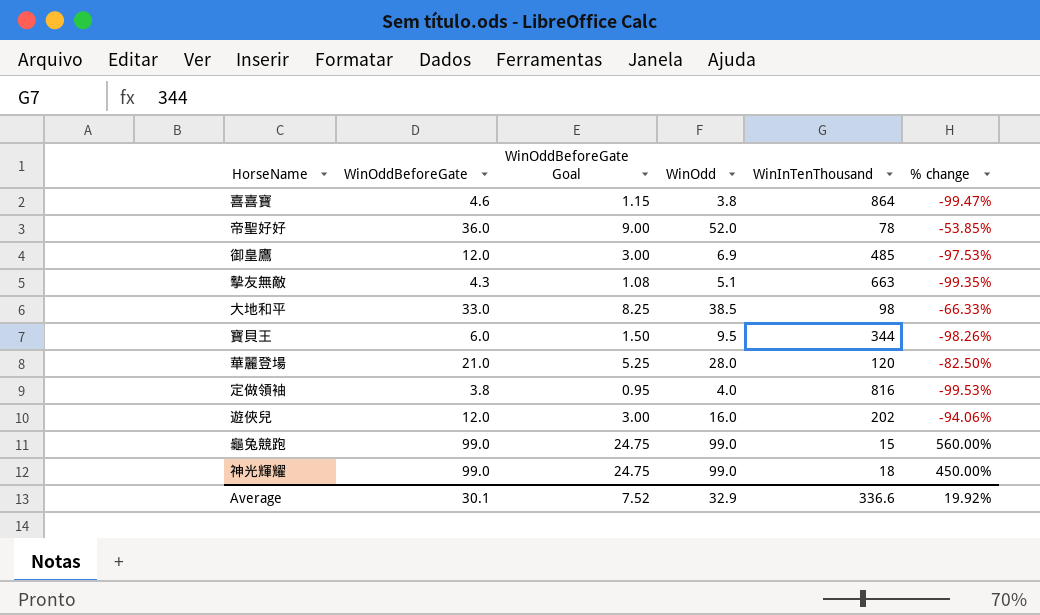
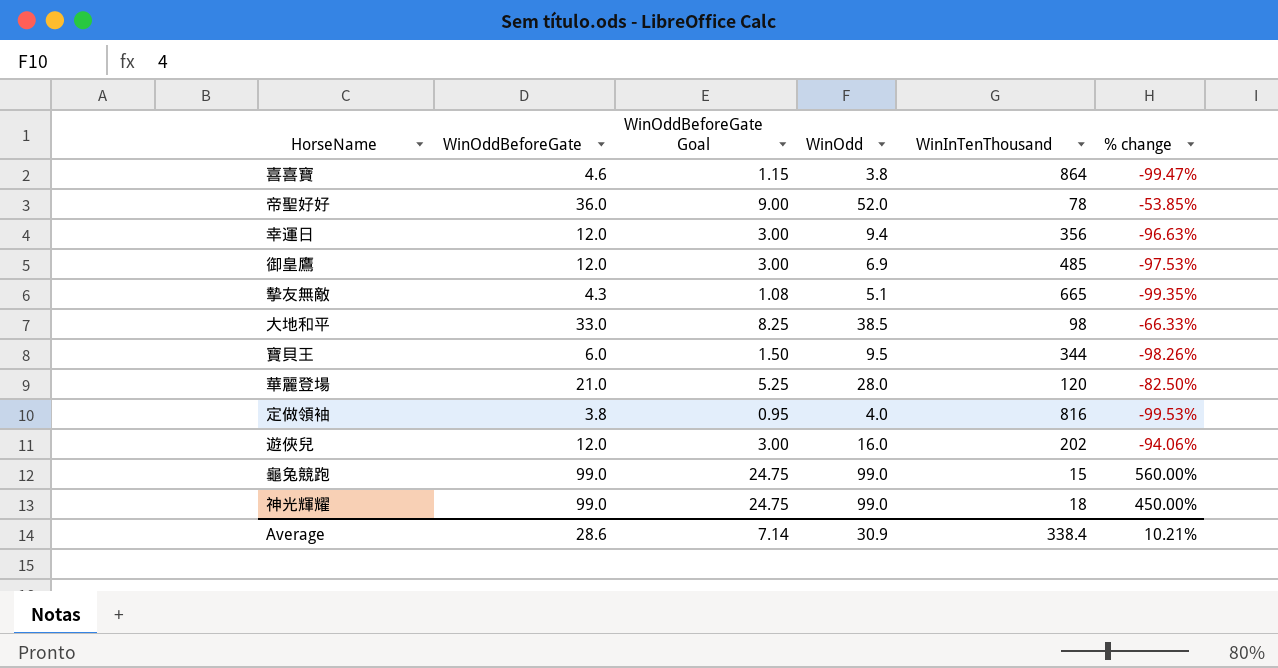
row 幸運日: none -> 12.0 | 3.00 | 9.4 | 356 | -96.63%
摯友無敵 | WinInTenThousand: 663 -> 665
Average | WinOddBeforeGate: 30.1 -> 28.6
Average | WinOddBeforeGate Goal: 7.52 -> 7.14
Average | WinOdd: 32.9 -> 30.9
Average | WinInTenThousand: 336.6 -> 338.4
Average | % change: 19.92% -> 10.21%

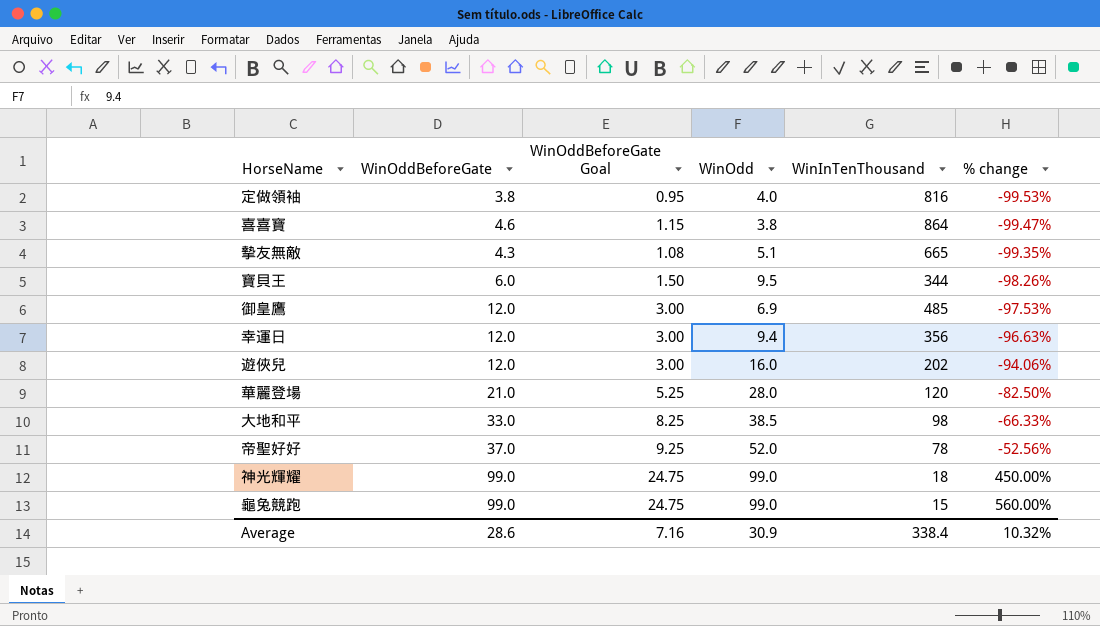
row order: none -> % change ascending
帝聖好好 | WinOddBeforeGate: 36.0 -> 37.0
帝聖好好 | WinOddBeforeGate Goal: 9.00 -> 9.25
帝聖好好 | % change: -53.85% -> -52.56%
Average | WinOddBeforeGate Goal: 7.14 -> 7.16
Average | % change: 10.21% -> 10.32%

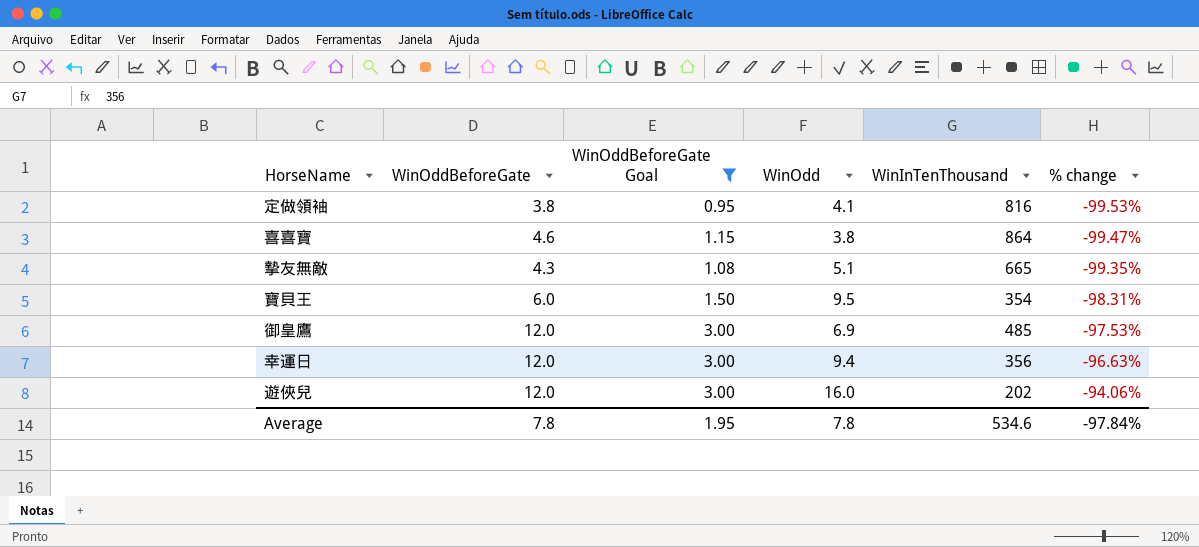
filter: none -> WinOddBeforeGate Goal <= 3.00
定做領袖 | WinOdd: 4.0 -> 4.1
寶貝王 | WinInTenThousand: 344 -> 354
寶貝王 | % change: -98.26% -> -98.31%
Average | WinOddBeforeGate: 28.6 -> 7.8
Average | WinOddBeforeGate Goal: 7.16 -> 1.95
Average | WinOdd: 30.9 -> 7.8
Average | WinInTenThousand: 338.4 -> 534.6
Average | % change: 10.32% -> -97.84%

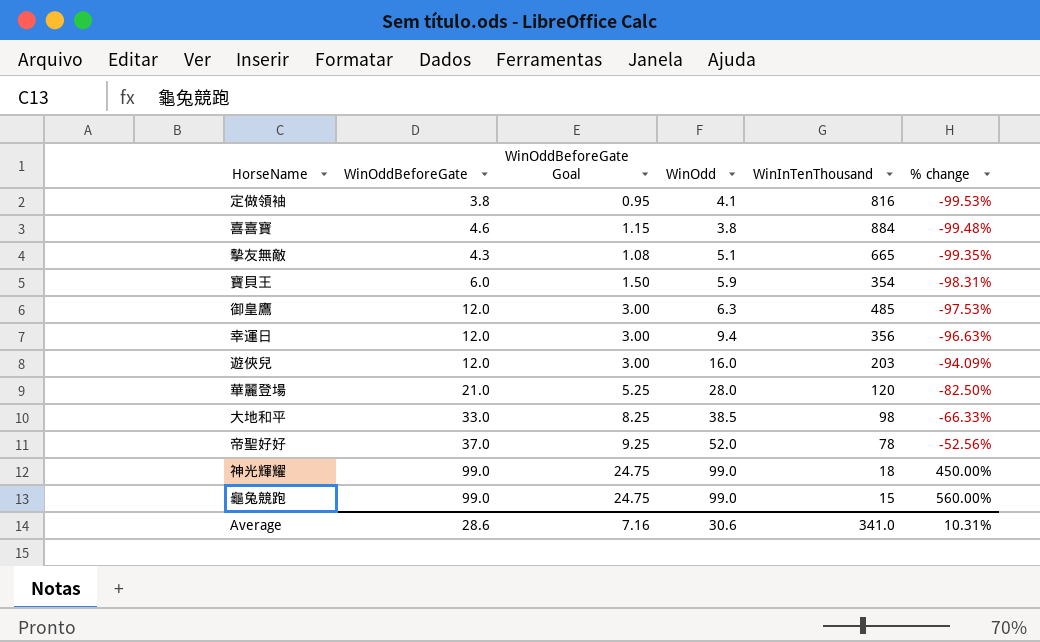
filter: WinOddBeforeGate Goal <= 3.00 -> none
喜喜寶 | WinInTenThousand: 864 -> 884
喜喜寶 | % change: -99.47% -> -99.48%
寶貝王 | WinOdd: 9.5 -> 5.9
御皇鷹 | WinOdd: 6.9 -> 6.3
遊俠兒 | WinInTenThousand: 202 -> 203
遊俠兒 | % change: -94.06% -> -94.09%
Average | WinOddBeforeGate: 7.8 -> 28.6
Average | WinOddBeforeGate Goal: 1.95 -> 7.16
Average | WinOdd: 7.8 -> 30.6
Average | WinInTenThousand: 534.6 -> 341.0
Average | % change: -97.84% -> 10.31%

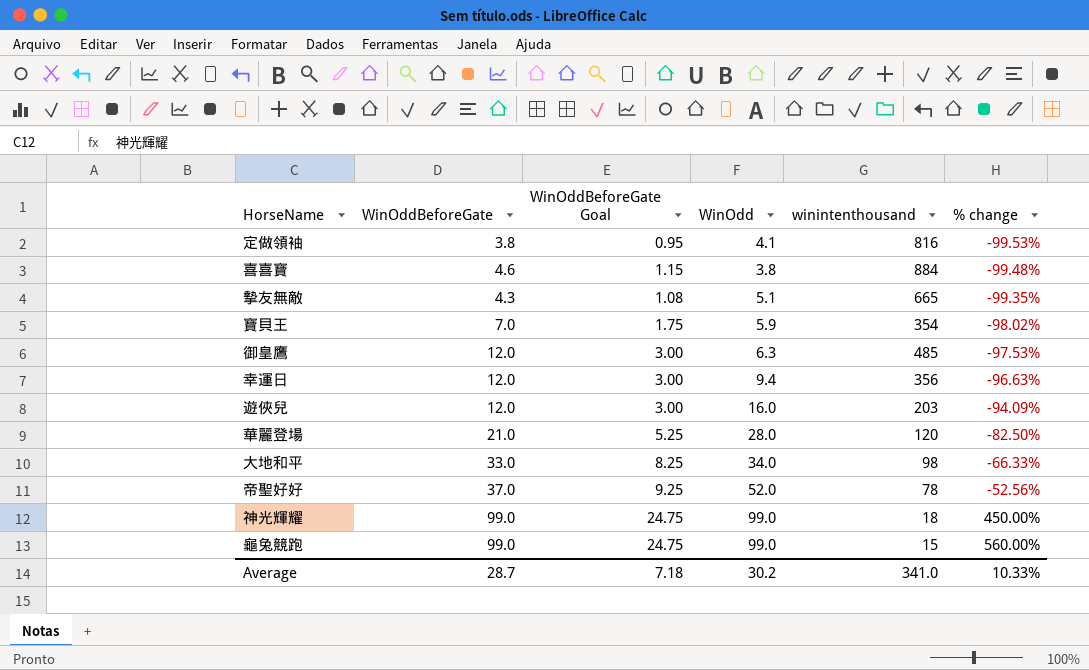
column name: WinInTenThousand -> winintenthousand
寶貝王 | WinOddBeforeGate: 6.0 -> 7.0
寶貝王 | WinOddBeforeGate Goal: 1.50 -> 1.75
寶貝王 | % change: -98.31% -> -98.02%
大地和平 | WinOdd: 38.5 -> 34.0
Average | WinOddBeforeGate: 28.6 -> 28.7
Average | WinOddBeforeGate Goal: 7.16 -> 7.18
Average | WinOdd: 30.6 -> 30.2
Average | % change: 10.31% -> 10.33%

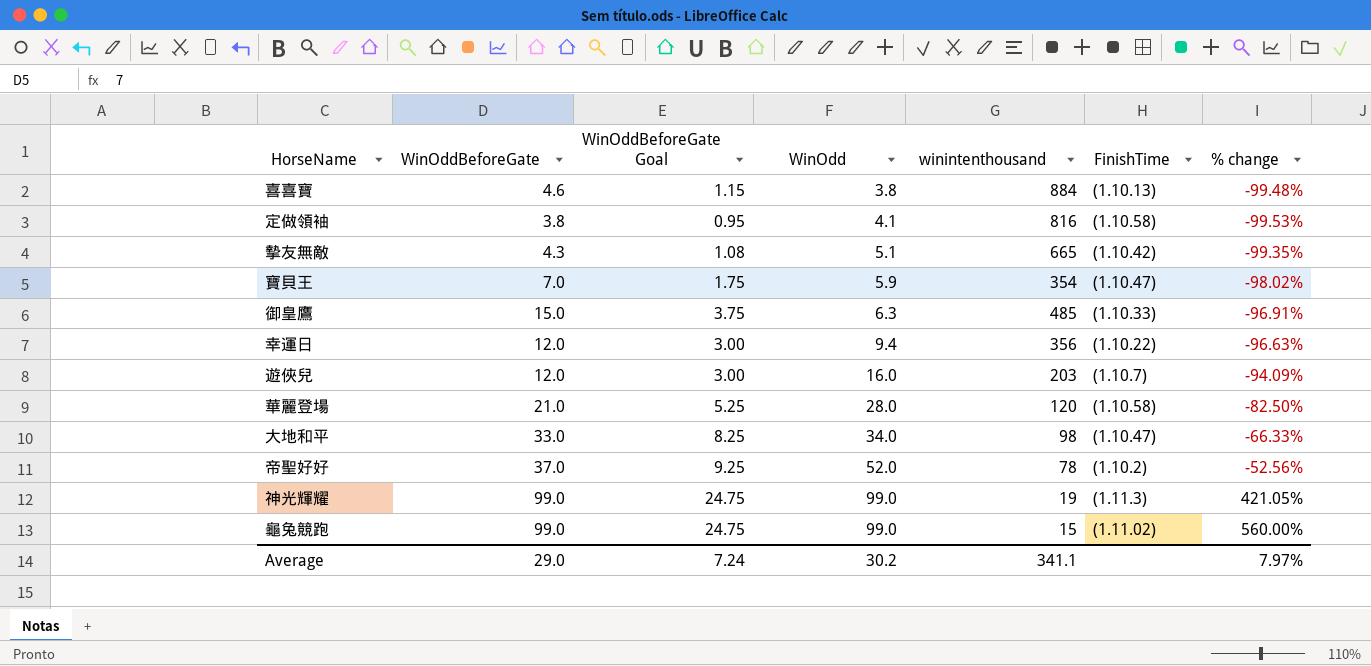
row order: % change ascending -> WinOdd ascending
column FinishTime | position: none -> 6
御皇鷹 | WinOddBeforeGate: 12.0 -> 15.0
御皇鷹 | WinOddBeforeGate Goal: 3.00 -> 3.75
御皇鷹 | % change: -97.53% -> -96.91%
神光輝耀 | winintenthousand: 18 -> 19
神光輝耀 | % change: 450.00% -> 421.05%
Average | WinOddBeforeGate: 28.7 -> 29.0
Average | WinOddBeforeGate Goal: 7.18 -> 7.24
Average | winintenthousand: 341.0 -> 341.1
Average | % change: 10.33% -> 7.97%

